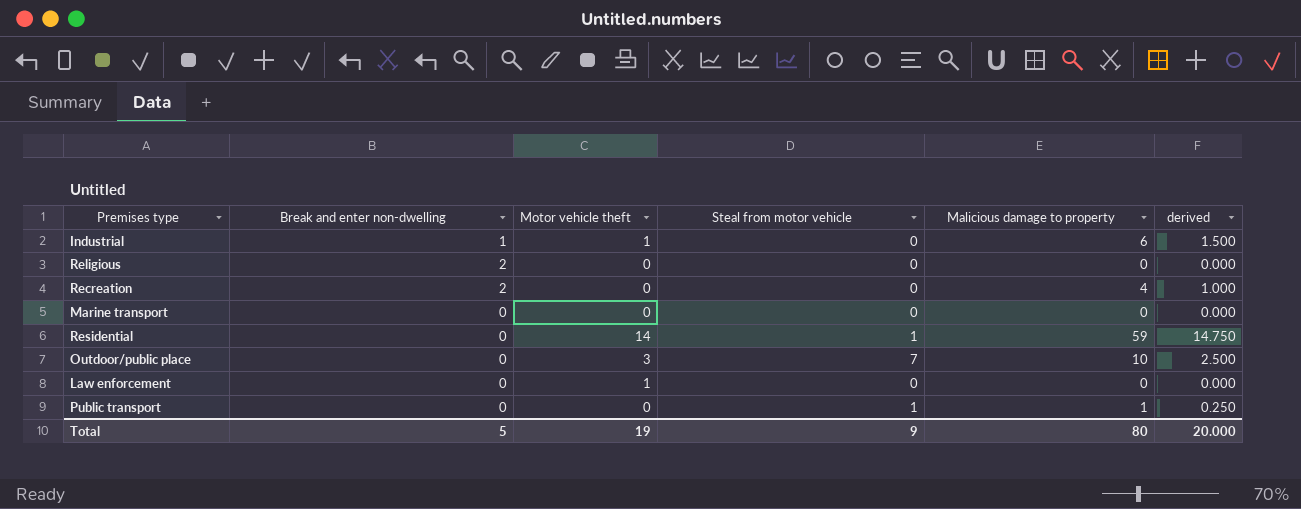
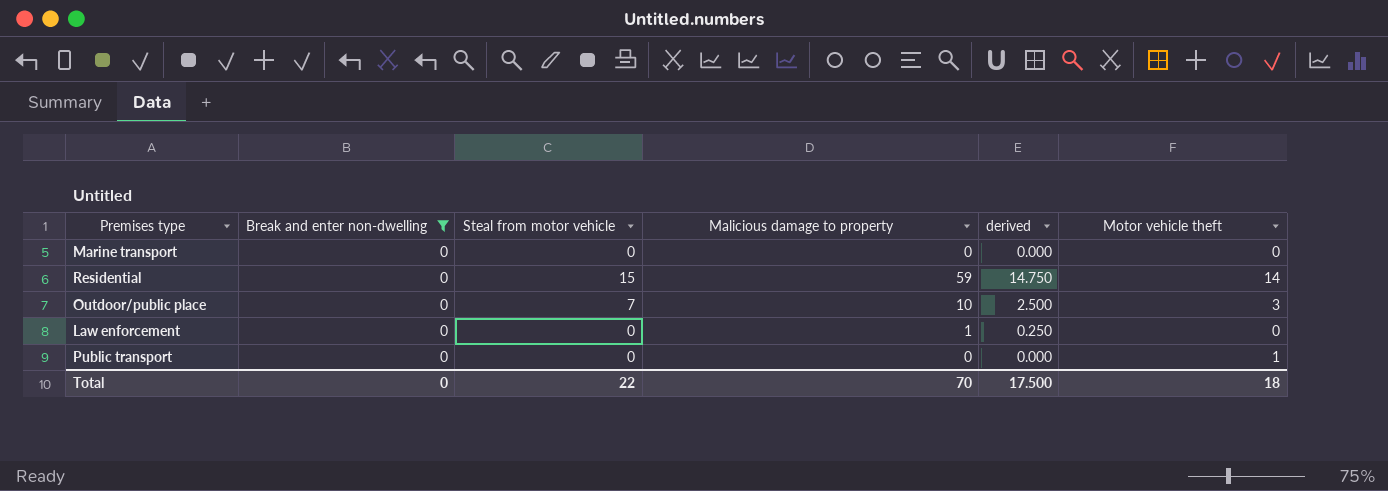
filter: none -> Break and enter non-dwelling = 0
column Motor vehicle theft | position: 3 -> 6
Residential | Steal from motor vehicle: 1 -> 15
Law enforcement | Malicious damage to property: 0 -> 1
Law enforcement | derived: 0.000 -> 0.250
Law enforcement | Motor vehicle theft: 1 -> 0
Public transport | Steal from motor vehicle: 1 -> 0
Public transport | Malicious damage to property: 1 -> 0
Public transport | derived: 0.250 -> 0.000
Public transport | Motor vehicle theft: 0 -> 1
Total | Break and enter non-dwelling: 5 -> 0
Total | Steal from motor vehicle: 9 -> 22
Total | Malicious damage to property: 80 -> 70
Total | derived: 20.000 -> 17.500
Total | Motor vehicle theft: 19 -> 18

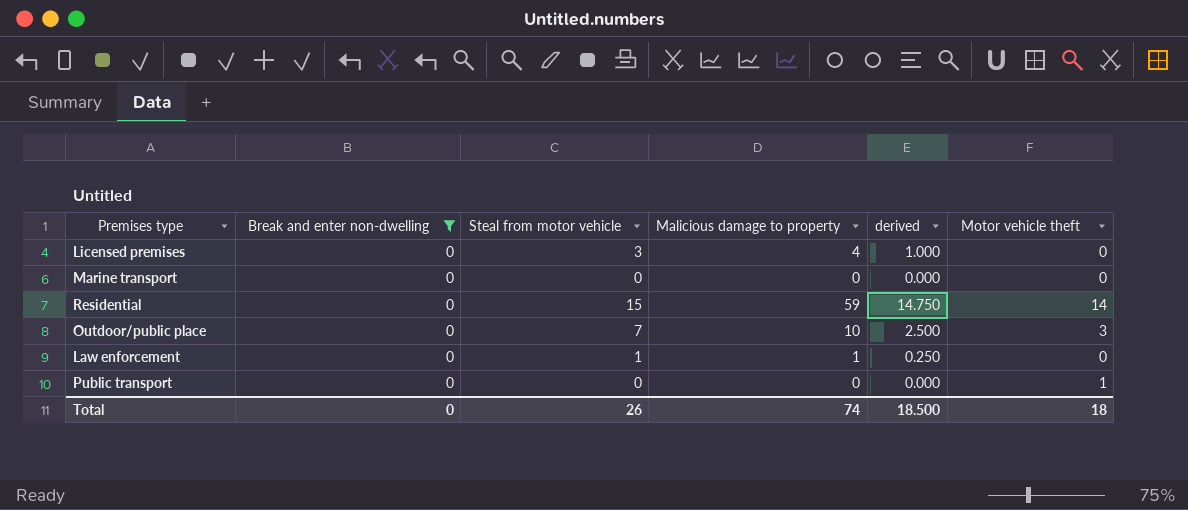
row Licensed premises: none -> 0 | 3 | 4 | 1.000 | 0
Law enforcement | Steal from motor vehicle: 0 -> 1
Total | Steal from motor vehicle: 22 -> 26
Total | Malicious damage to property: 70 -> 74
Total | derived: 17.500 -> 18.500

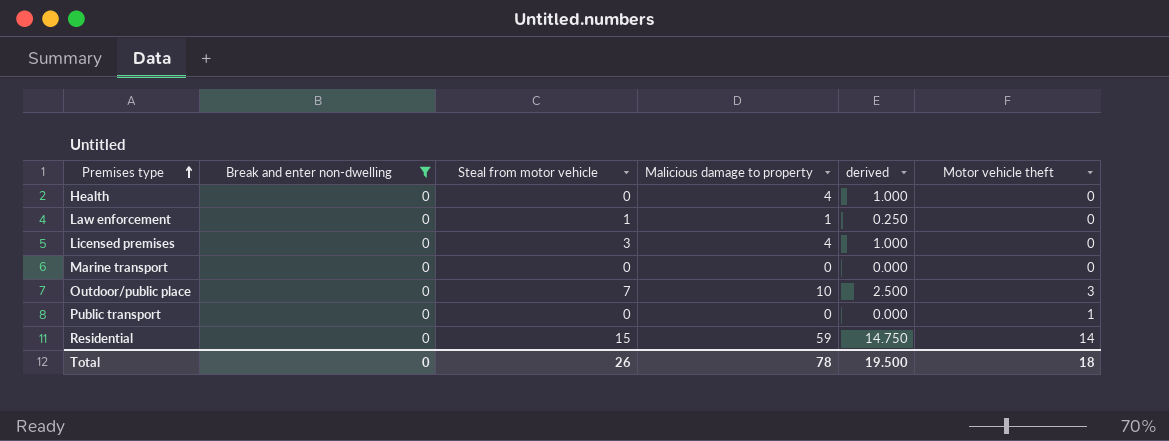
row order: none -> Premises type ascending
row Health: none -> 0 | 0 | 4 | 1.000 | 0
Total | Malicious damage to property: 74 -> 78
Total | derived: 18.500 -> 19.500

